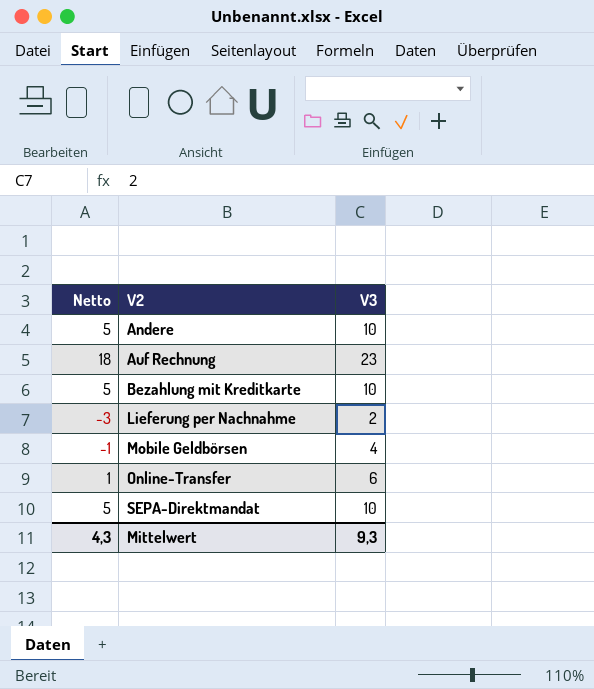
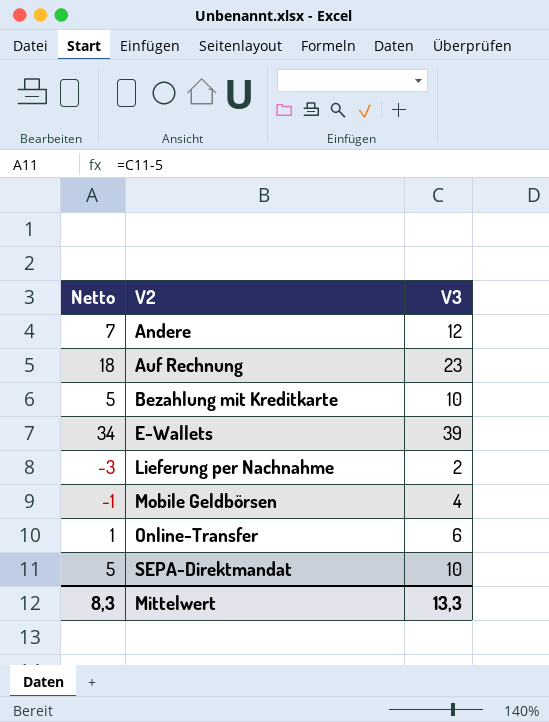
Andere | Netto: 5 -> 7
Andere | V3: 10 -> 12
row E-Wallets: none -> 34 | 39
Mittelwert | Netto: 4,3 -> 8,3
Mittelwert | V3: 9,3 -> 13,3

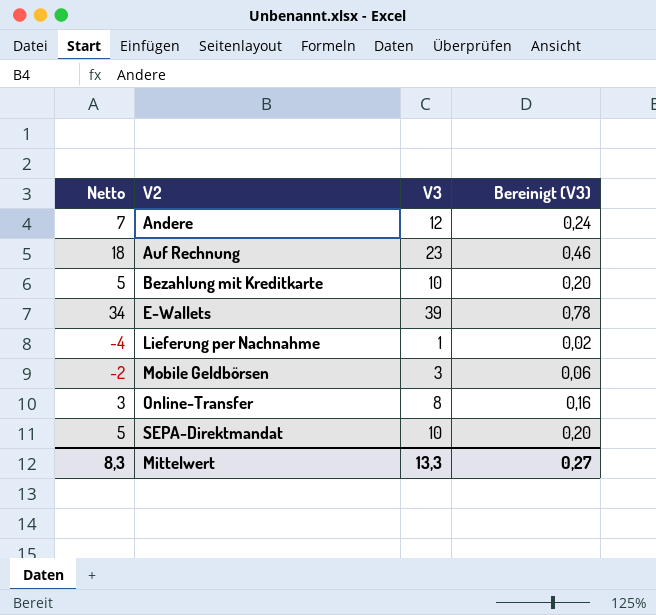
column Bereinigt (V3) | formula: none -> [V3] * 0,02
Lieferung per Nachnahme | Netto: -3 -> -4
Lieferung per Nachnahme | V3: 2 -> 1
Mobile Geldbörsen | Netto: -1 -> -2
Mobile Geldbörsen | V3: 4 -> 3
Online-Transfer | Netto: 1 -> 3
Online-Transfer | V3: 6 -> 8

